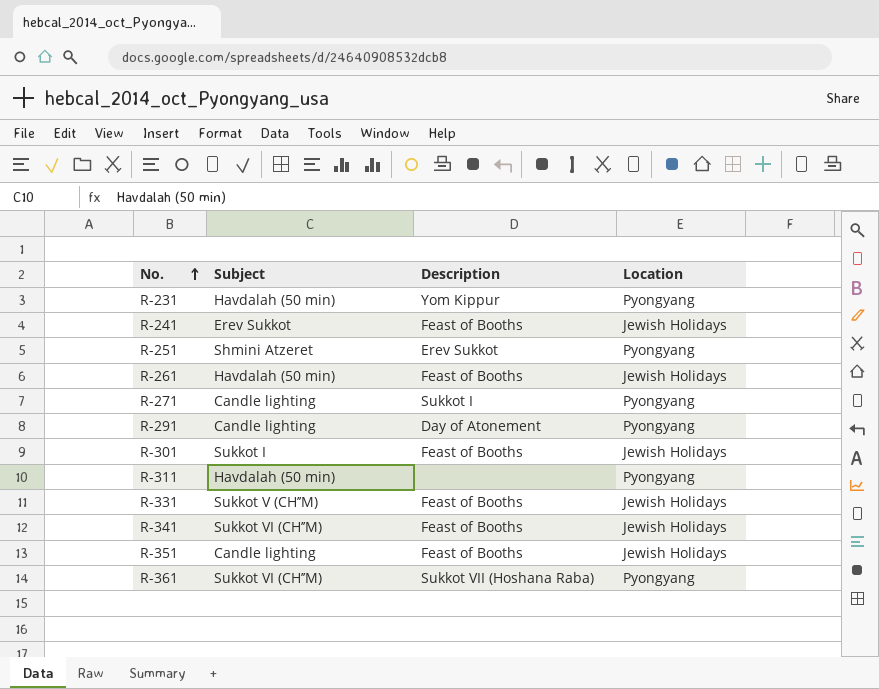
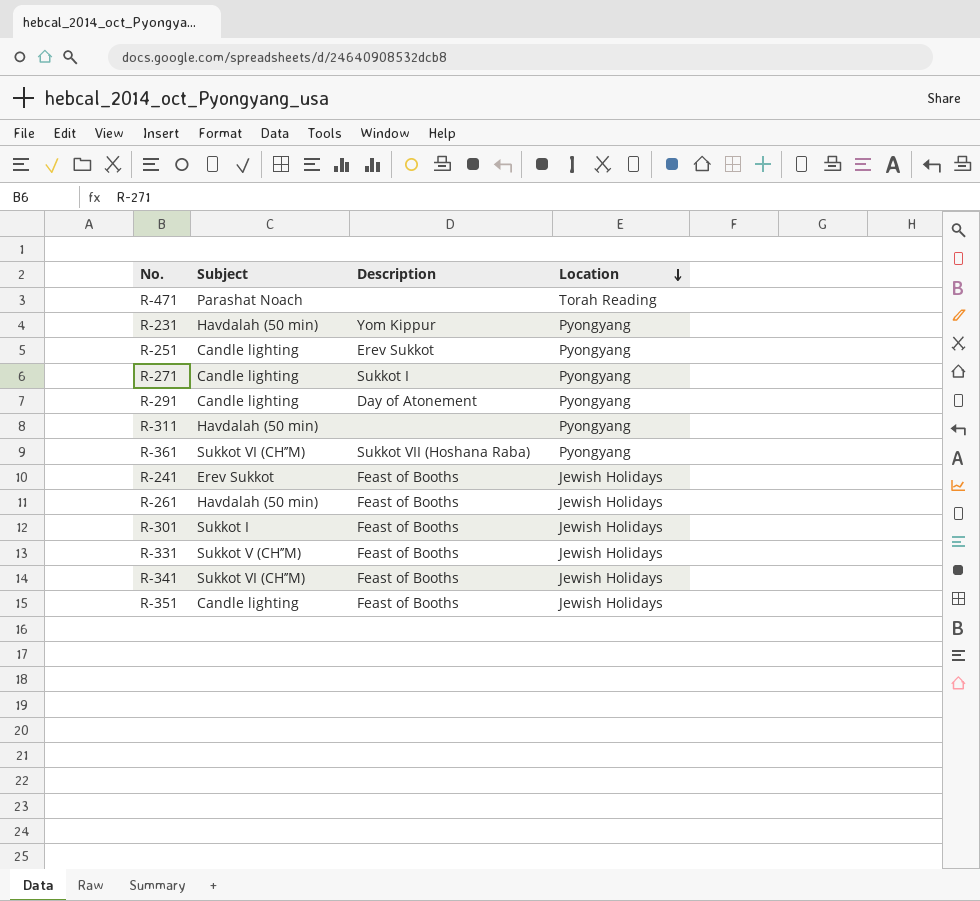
row order: No. ascending -> Location descending
row R-471: none -> Parashat Noach | none | Torah Reading
R-251 | Subject: Shmini Atzeret -> Candle lighting

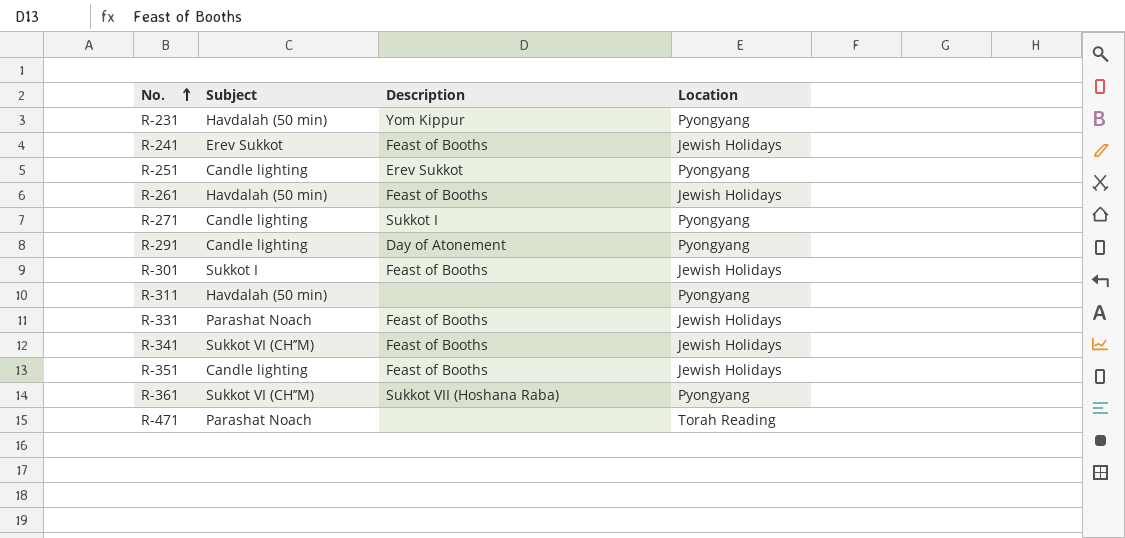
row order: Location descending -> No. ascending
R-331 | Subject: Sukkot V (CH’’M) -> Parashat Noach

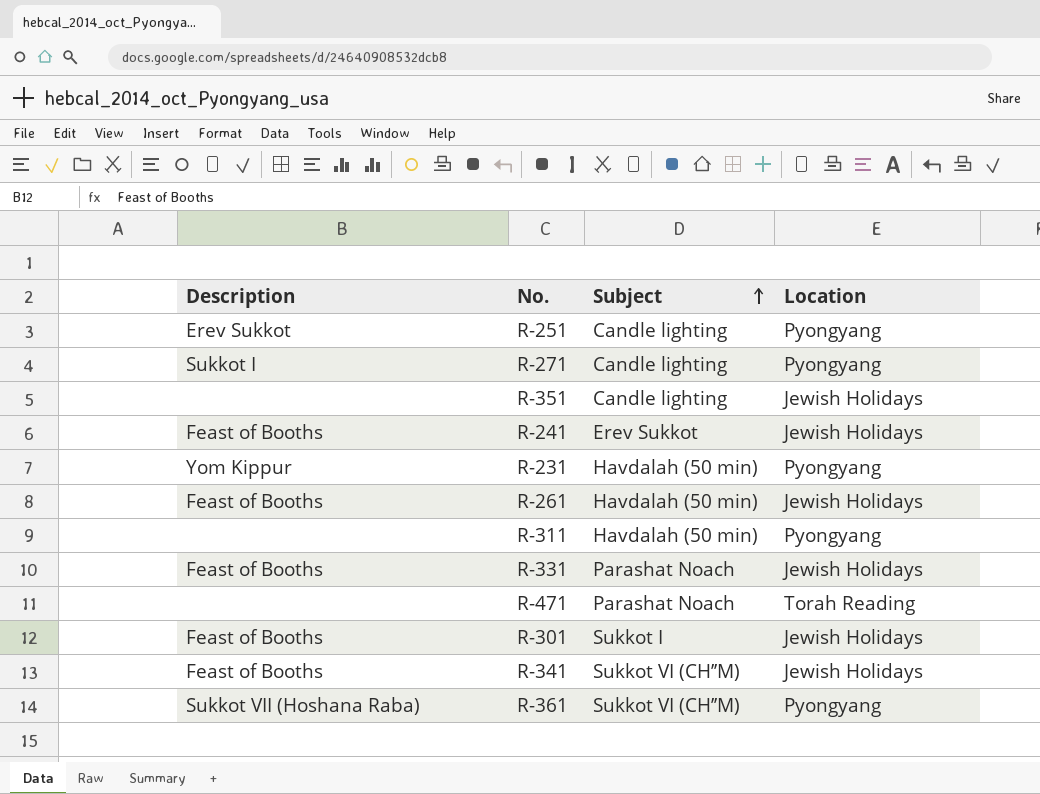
row order: No. ascending -> Subject ascending
column Description | position: 3 -> 1
row R-291: Candle lighting | Day of Atonement | Pyongyang -> none
R-351 | Description: Feast of Booths -> none

